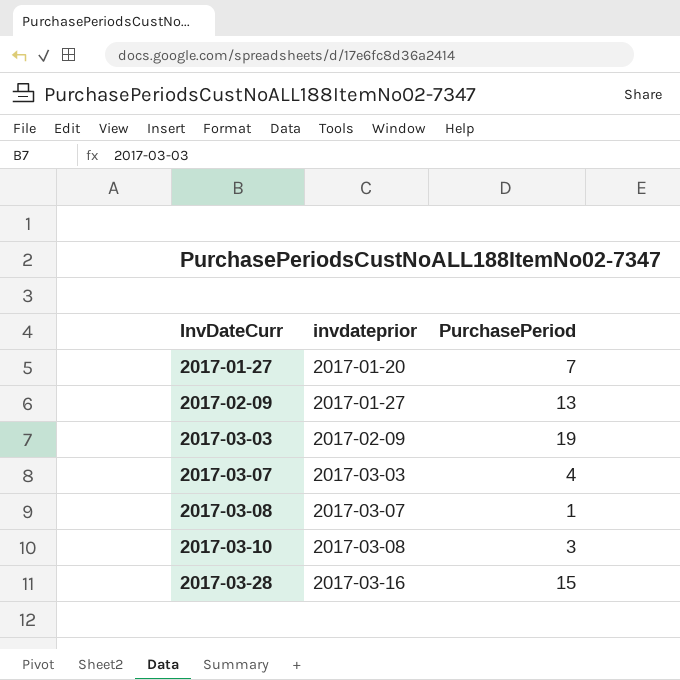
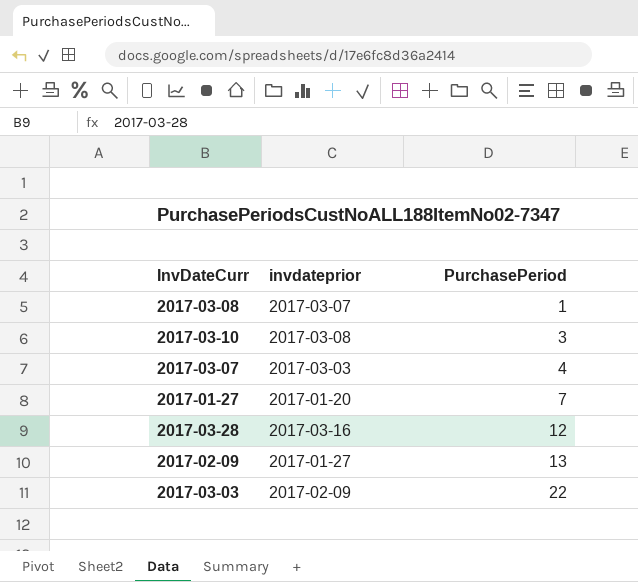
row order: InvDateCurr ascending -> PurchasePeriod ascending
2017-03-28 | PurchasePeriod: 15 -> 12
2017-03-03 | PurchasePeriod: 19 -> 22

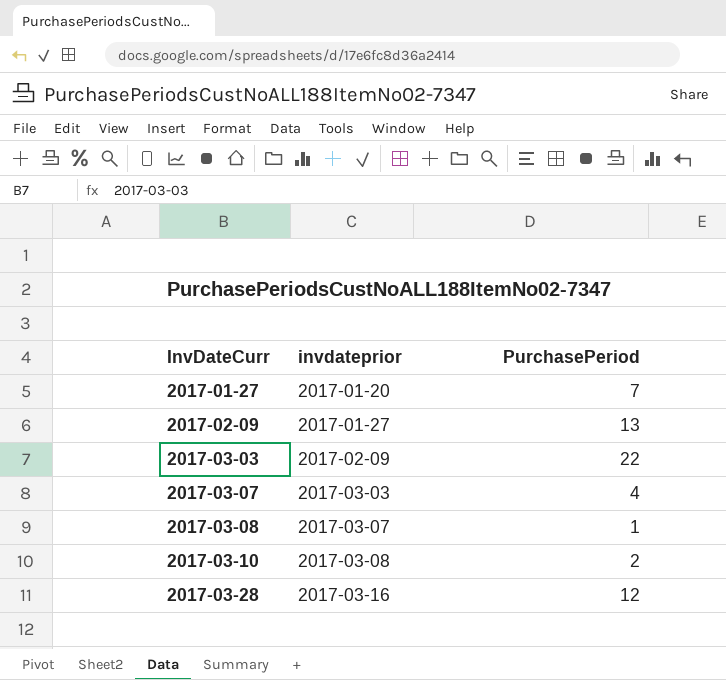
row order: PurchasePeriod ascending -> InvDateCurr ascending
2017-03-10 | PurchasePeriod: 3 -> 2

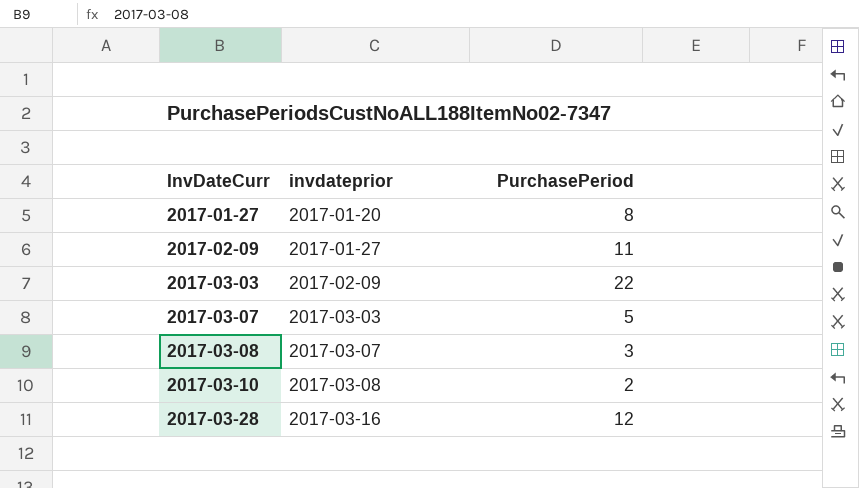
2017-01-27 | PurchasePeriod: 7 -> 8
2017-02-09 | PurchasePeriod: 13 -> 11
2017-03-07 | PurchasePeriod: 4 -> 5
2017-03-08 | PurchasePeriod: 1 -> 3

